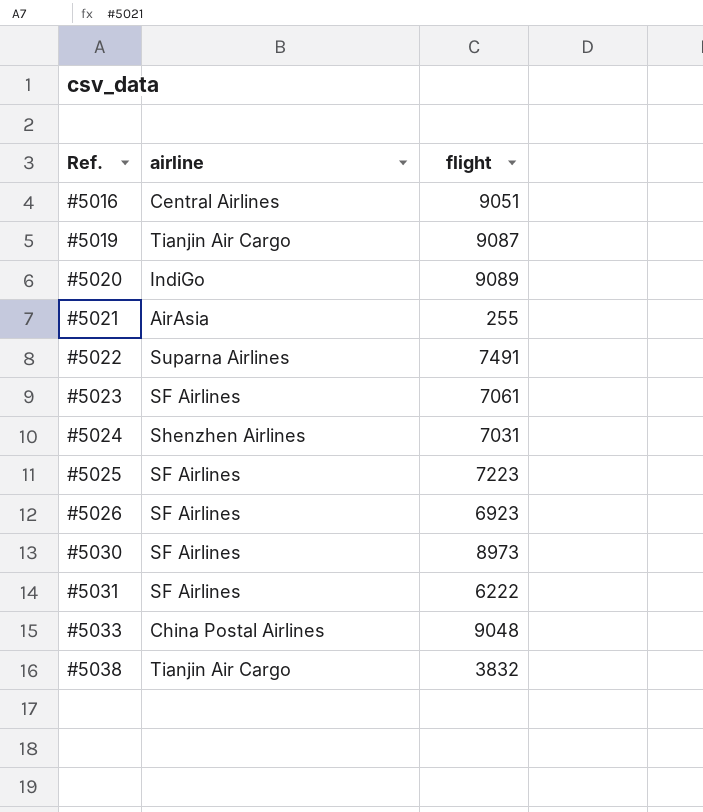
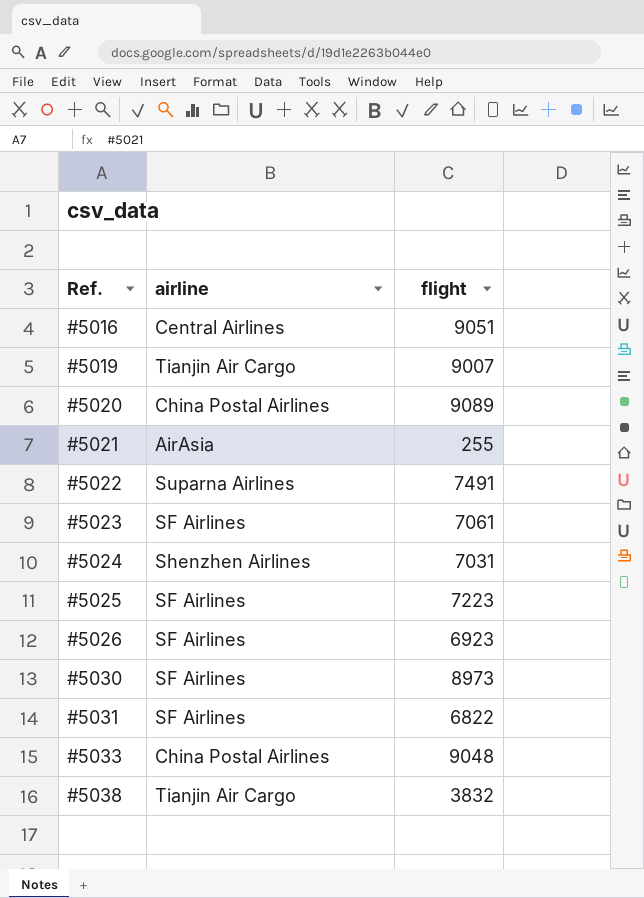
#5019 | flight: 9087 -> 9007
#5020 | airline: IndiGo -> China Postal Airlines
#5031 | flight: 6222 -> 6822

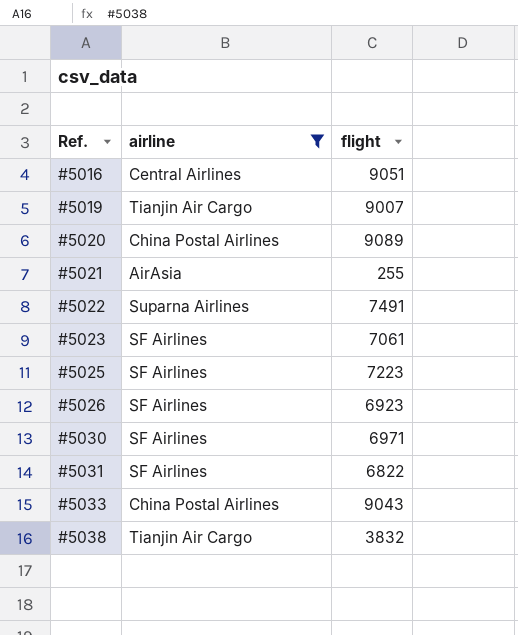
filter: none -> airline != Shenzhen Airlines
#5030 | flight: 8973 -> 6971
#5033 | flight: 9048 -> 9043

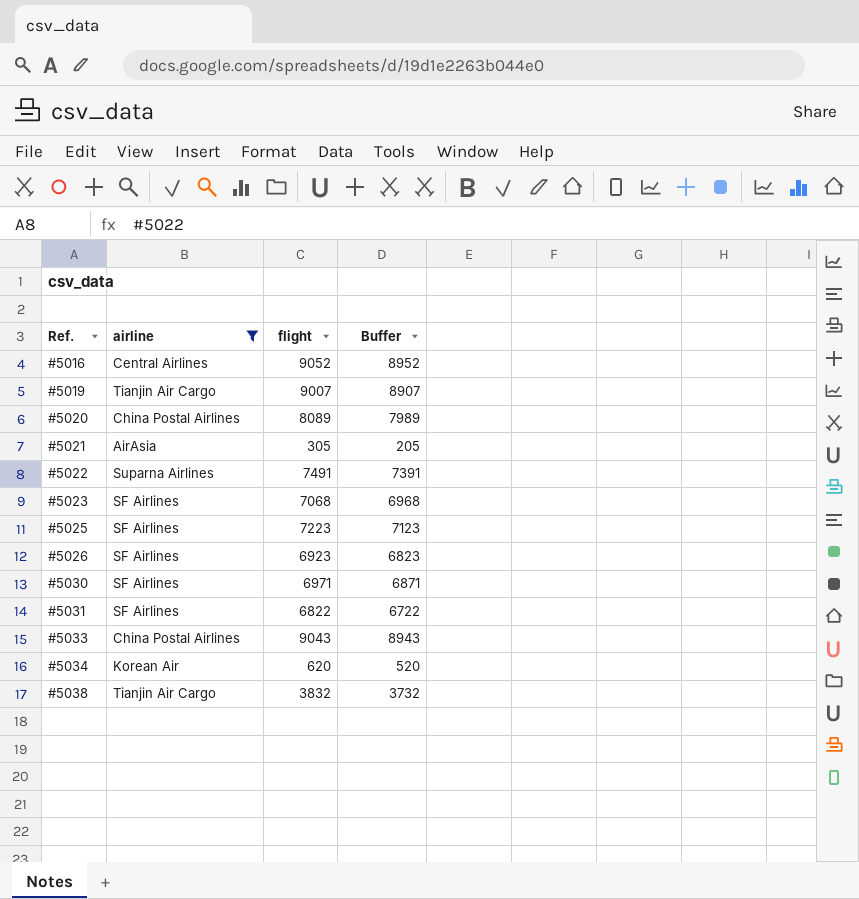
column Buffer | formula: none -> [flight] - 100
#5016 | flight: 9051 -> 9052
#5020 | flight: 9089 -> 8089
#5021 | flight: 255 -> 305
#5023 | flight: 7061 -> 7068
row #5034: none -> Korean Air | 620 | 520

